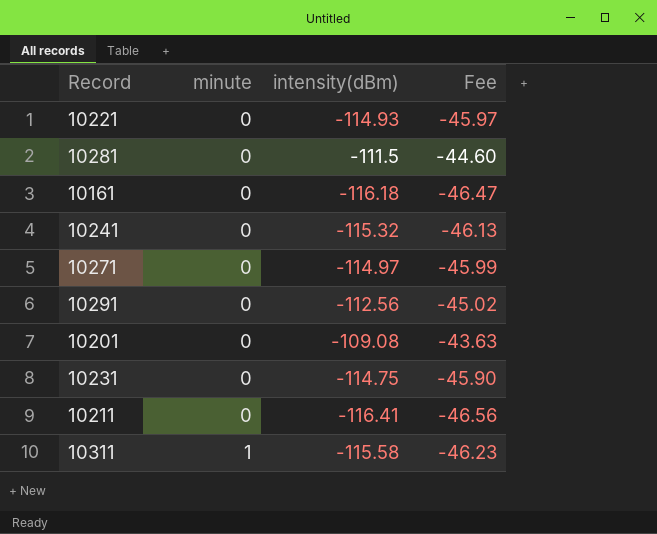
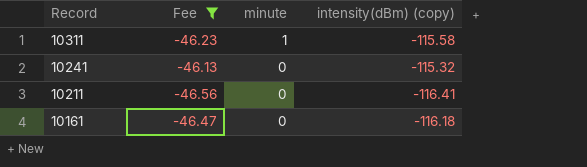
filter: none -> Fee <= -46.13
row order: minute ascending -> Record descending
column Fee | position: 4 -> 2
column name: intensity(dBm) -> intensity(dBm) (copy)

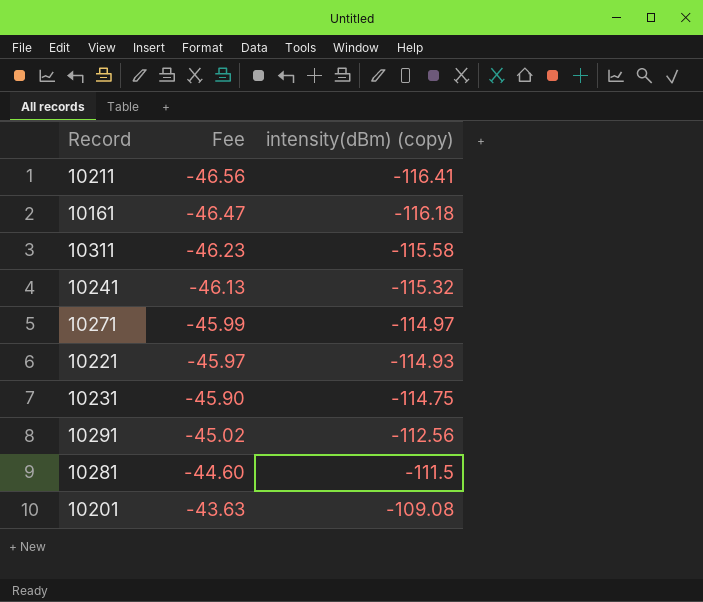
filter: Fee <= -46.13 -> none
row order: Record descending -> Fee ascending
column minute | position: 3 -> none

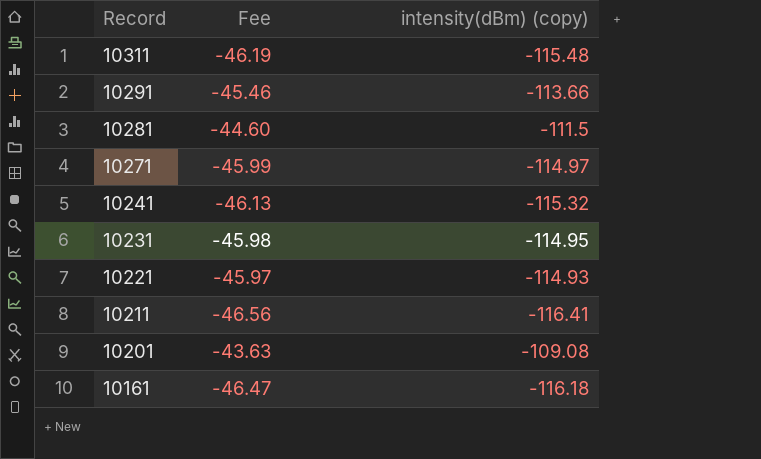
row order: Fee ascending -> Record descending
10311 | Fee: -46.23 -> -46.19
10311 | intensity(dBm) (copy): -115.58 -> -115.48
10291 | Fee: -45.02 -> -45.46
10291 | intensity(dBm) (copy): -112.56 -> -113.66
10231 | Fee: -45.90 -> -45.98
10231 | intensity(dBm) (copy): -114.75 -> -114.95

